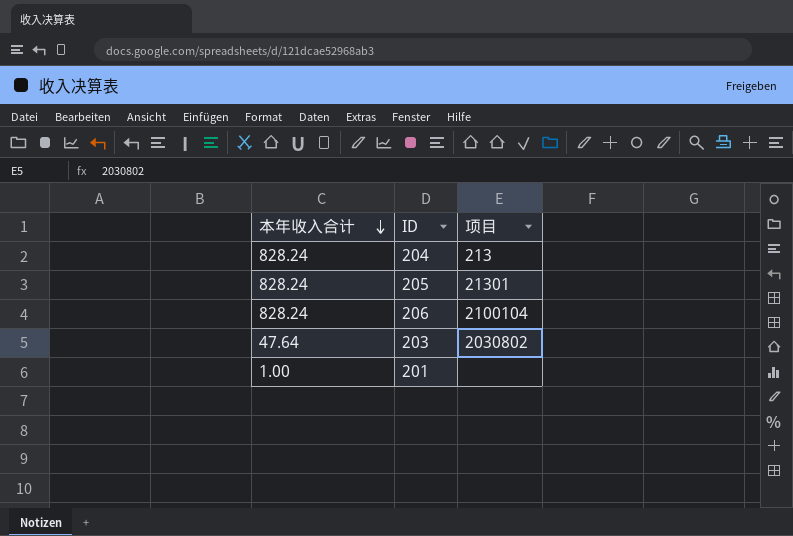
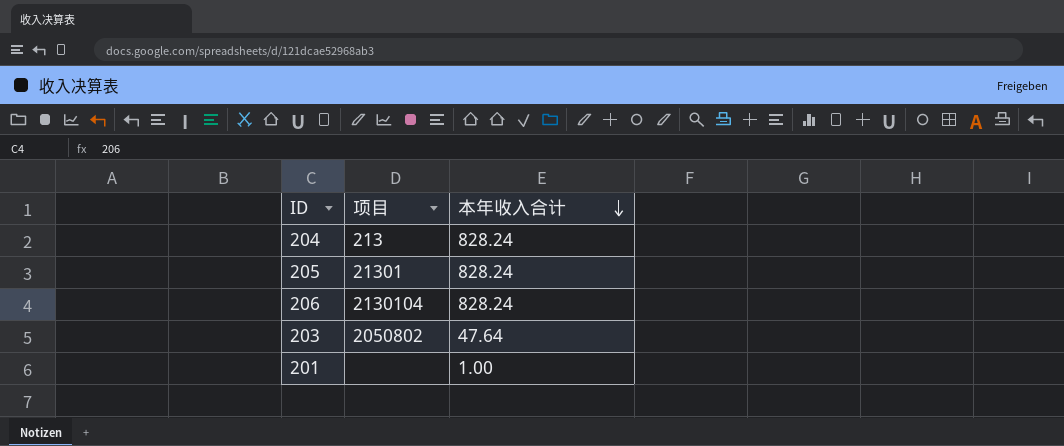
column 本年收入合计 | position: 1 -> 3
206 | 项目: 2100104 -> 2130104
203 | 项目: 2030802 -> 2050802

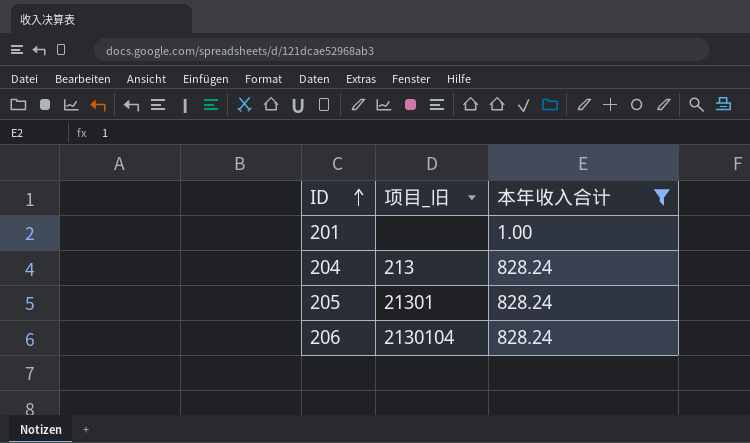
filter: none -> 本年收入合计 != 47.64
row order: 本年收入合计 descending -> ID ascending
column name: 项目 -> 项目_旧

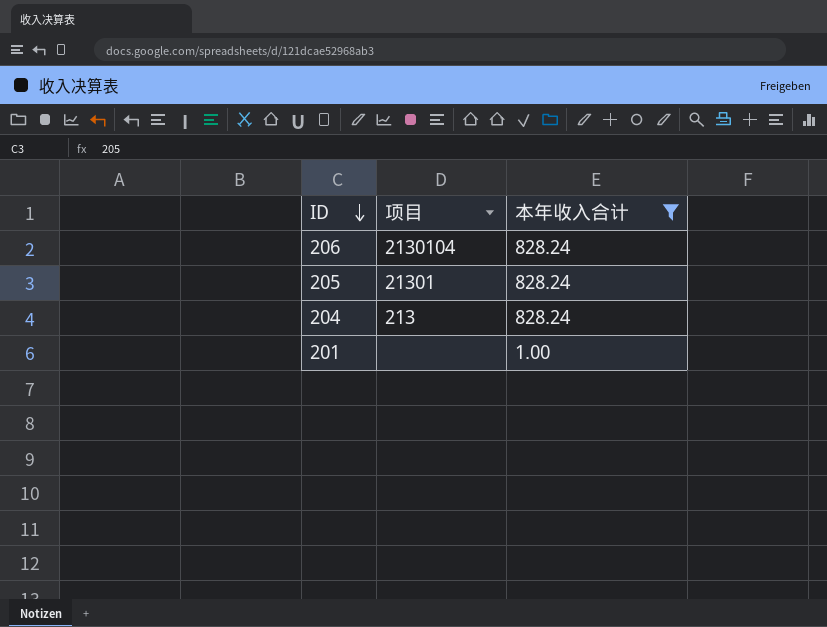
row order: ID ascending -> ID descending
column name: 项目_旧 -> 项目

